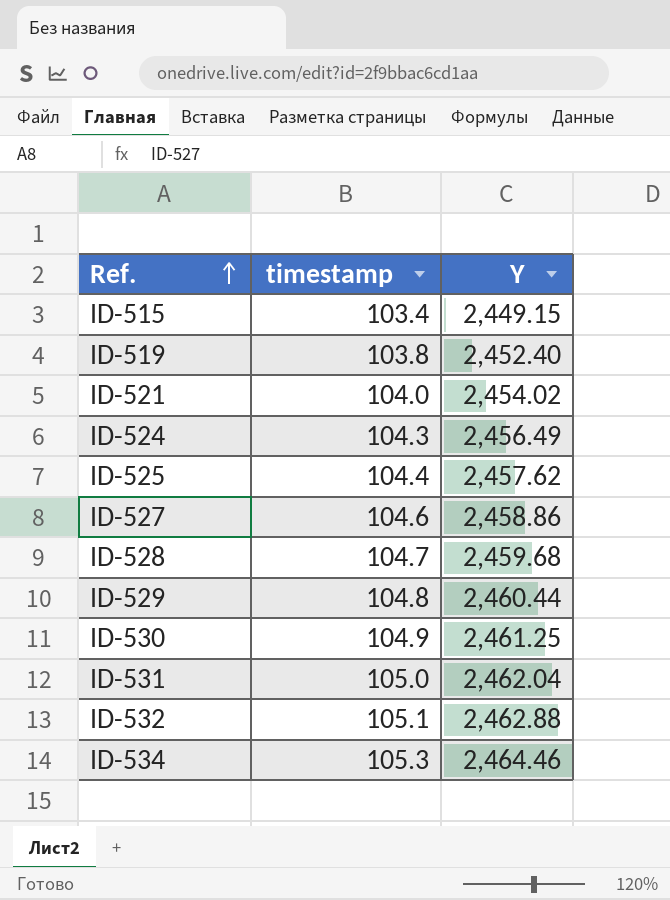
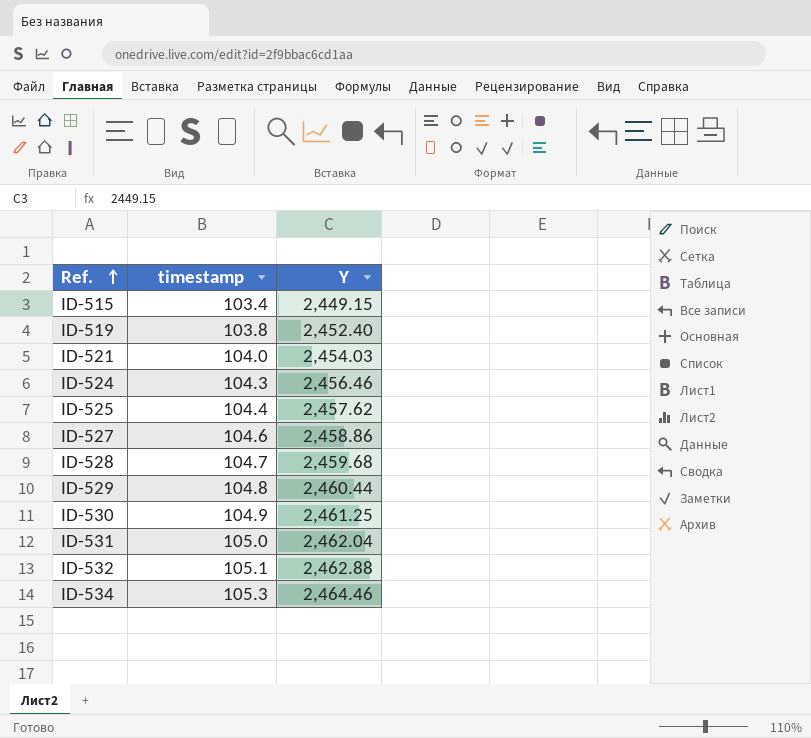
ID-521 | Y: 2,454.02 -> 2,454.03
ID-524 | Y: 2,456.49 -> 2,456.46

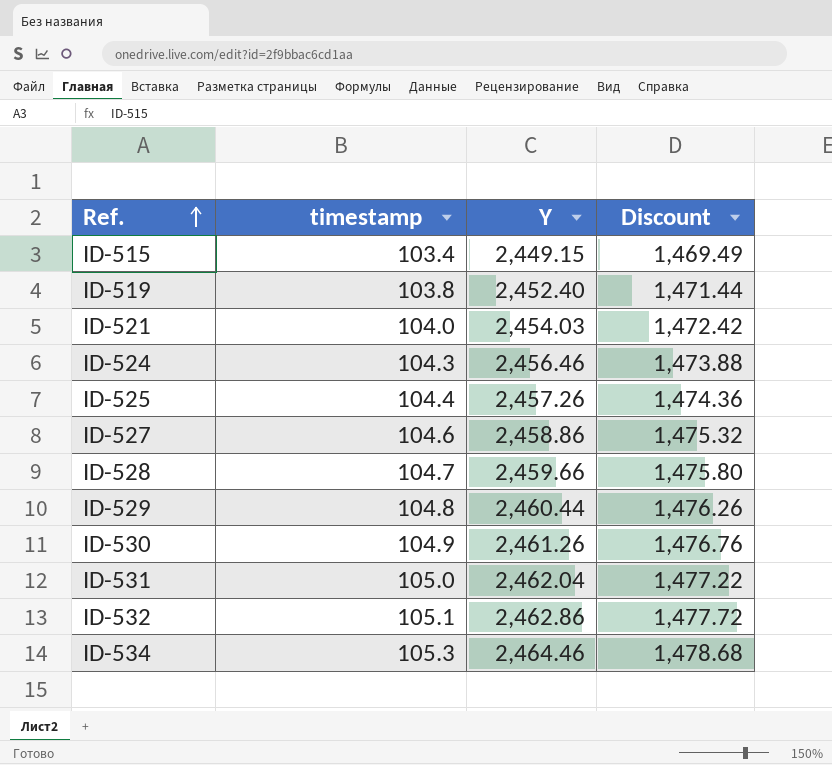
column Discount | formula: none -> [Y] * 0.6
ID-525 | Y: 2,457.62 -> 2,457.26
ID-528 | Y: 2,459.68 -> 2,459.66
ID-530 | Y: 2,461.25 -> 2,461.26
ID-532 | Y: 2,462.88 -> 2,462.86

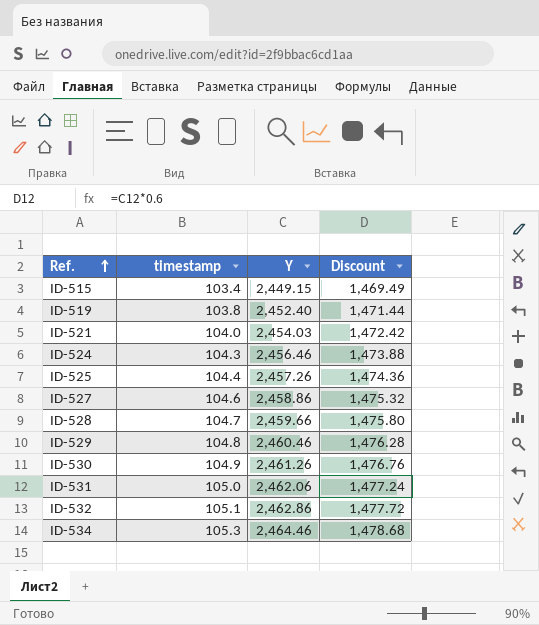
ID-529 | Y: 2,460.44 -> 2,460.46
ID-529 | Discount: 1,476.26 -> 1,476.28
ID-531 | Y: 2,462.04 -> 2,462.06
ID-531 | Discount: 1,477.22 -> 1,477.24

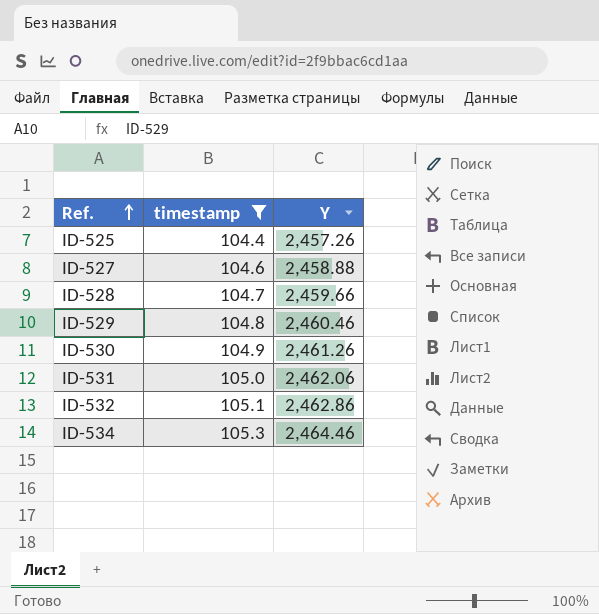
filter: none -> timestamp >= 104.4
column Discount | formula: [Y] * 0.6 -> none
ID-527 | Y: 2,458.86 -> 2,458.88

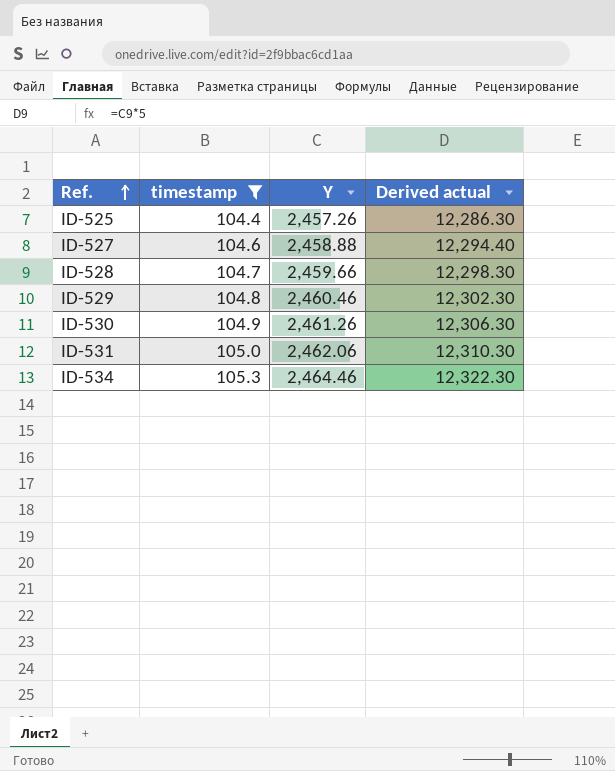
column Derived actual | formula: none -> [Y] * 5
row ID-532: 105.1 | 2,462.86 -> none

